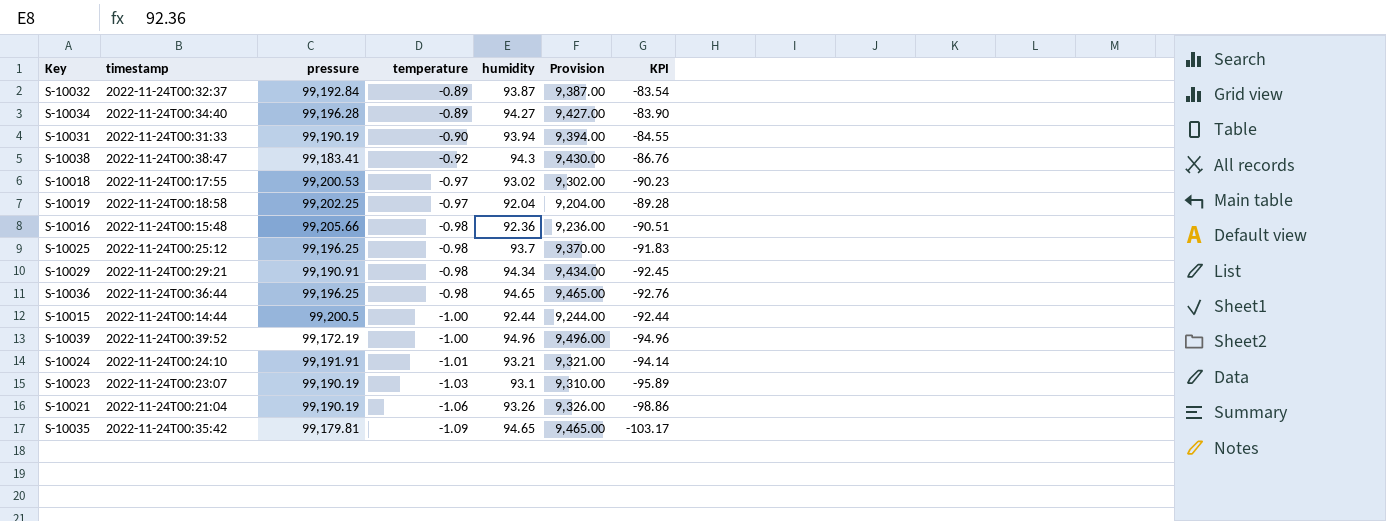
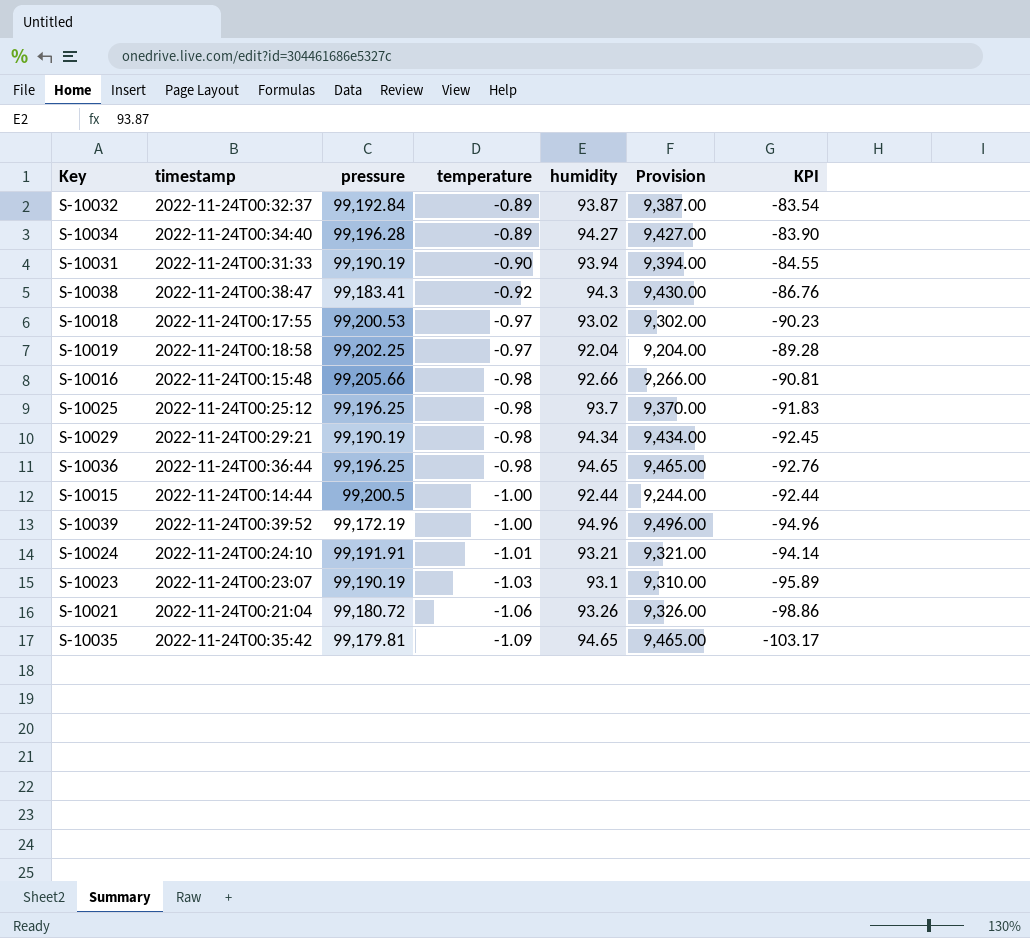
S-10016 | humidity: 92.36 -> 92.66
S-10016 | Provision: 9,236.00 -> 9,266.00
S-10016 | KPI: -90.51 -> -90.81
S-10029 | pressure: 99,190.91 -> 99,190.19
S-10021 | pressure: 99,190.19 -> 99,180.72

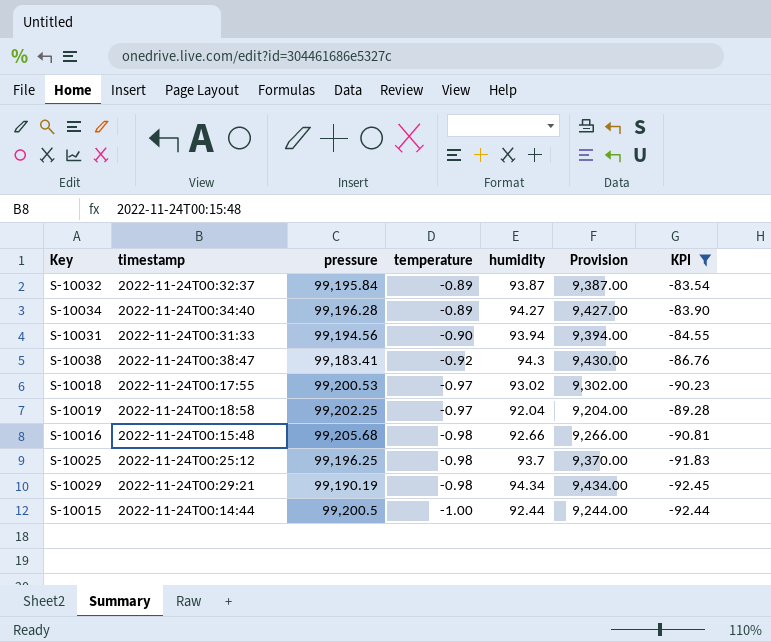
filter: none -> KPI >= -92.45
S-10032 | pressure: 99,192.84 -> 99,195.84
S-10031 | pressure: 99,190.19 -> 99,194.56
S-10016 | pressure: 99,205.66 -> 99,205.68

